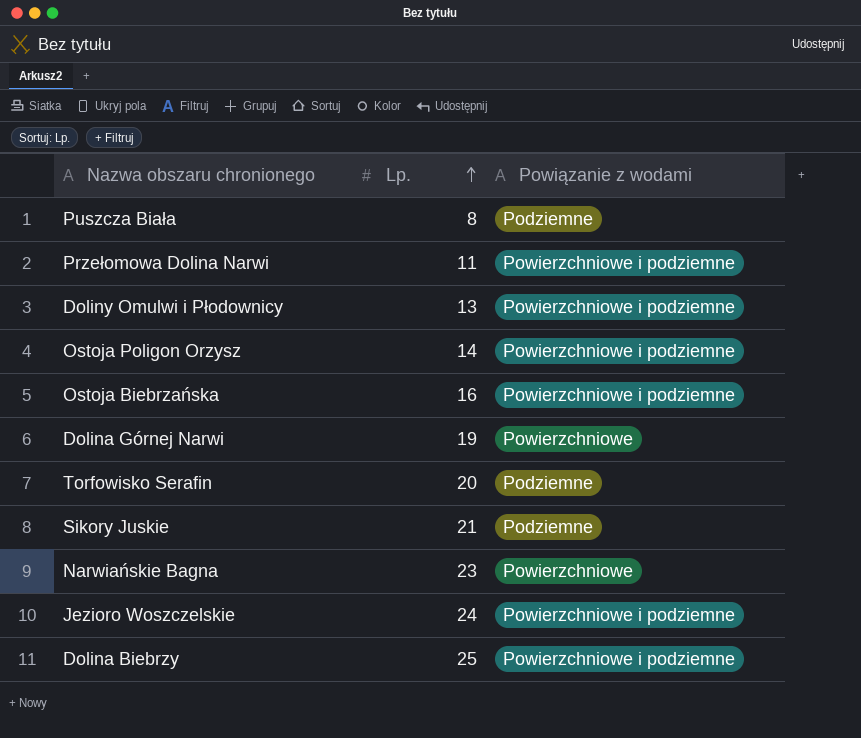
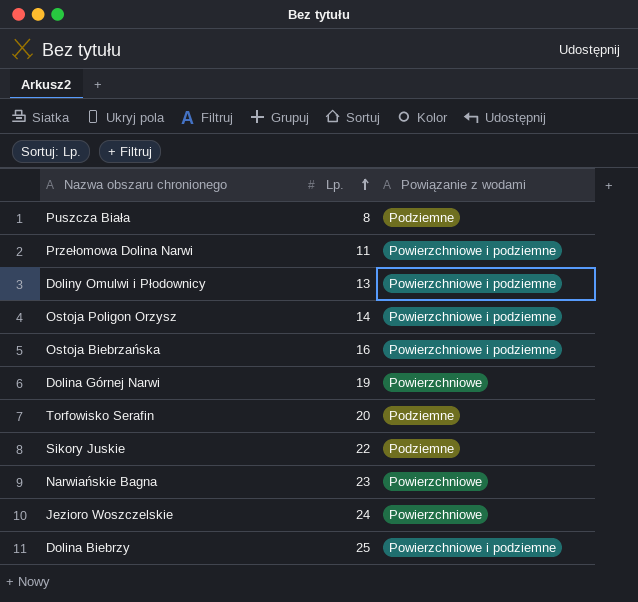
Sikory Juskie | Lp.: 21 -> 22
Jezioro Woszczelskie | Powiązanie z wodami: Powierzchniowe i podziemne -> Powierzchniowe

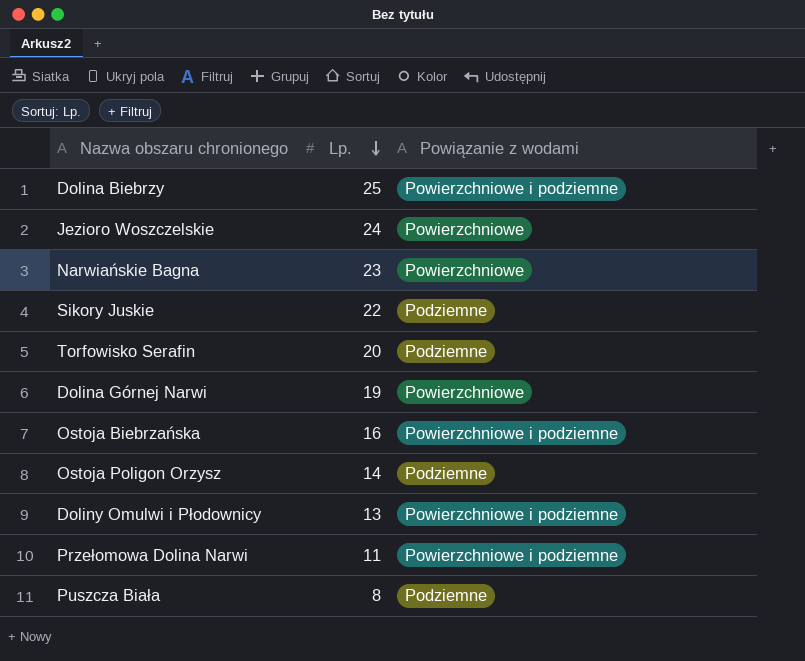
row order: Lp. ascending -> Lp. descending
Ostoja Poligon Orzysz | Powiązanie z wodami: Powierzchniowe i podziemne -> Podziemne

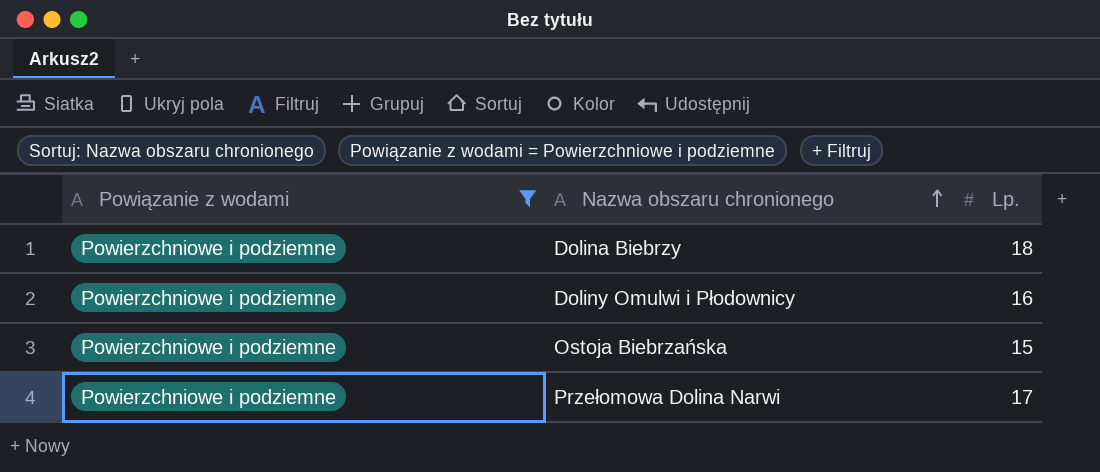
filter: none -> Powiązanie z wodami = Powierzchniowe i podziemne
row order: Lp. descending -> Nazwa obszaru chronionego ascending
column Powiązanie z wodami | position: 3 -> 1
Dolina Biebrzy | Lp.: 25 -> 18
Doliny Omulwi i Płodownicy | Lp.: 13 -> 16
Ostoja Biebrzańska | Lp.: 16 -> 15
Przełomowa Dolina Narwi | Lp.: 11 -> 17

